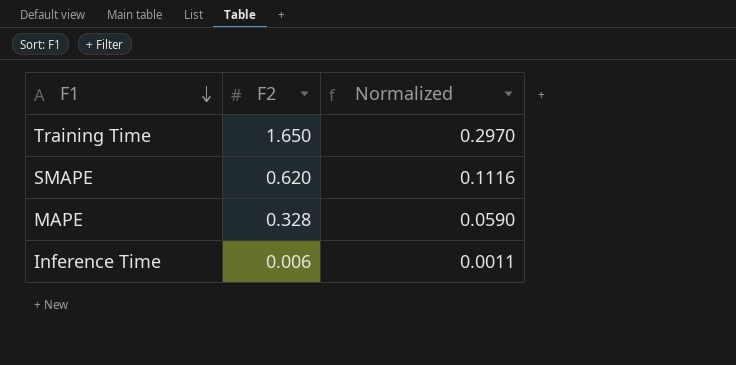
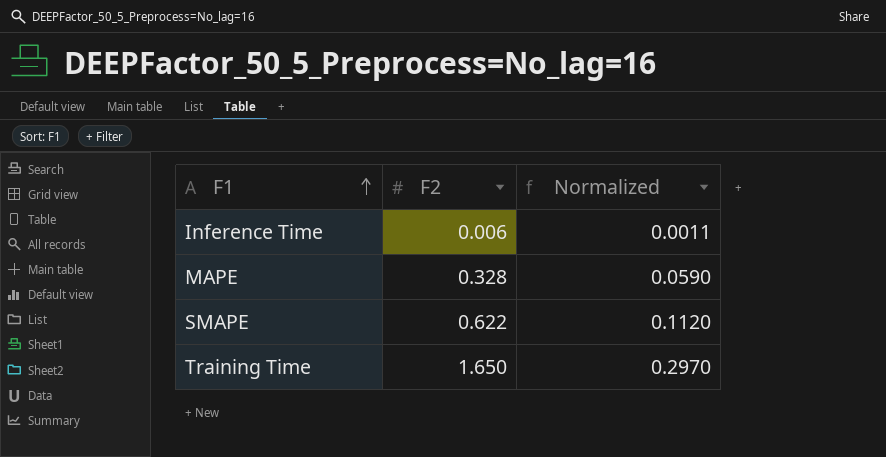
row order: F1 descending -> F1 ascending
SMAPE | F2: 0.620 -> 0.622
SMAPE | Normalized: 0.1116 -> 0.1120

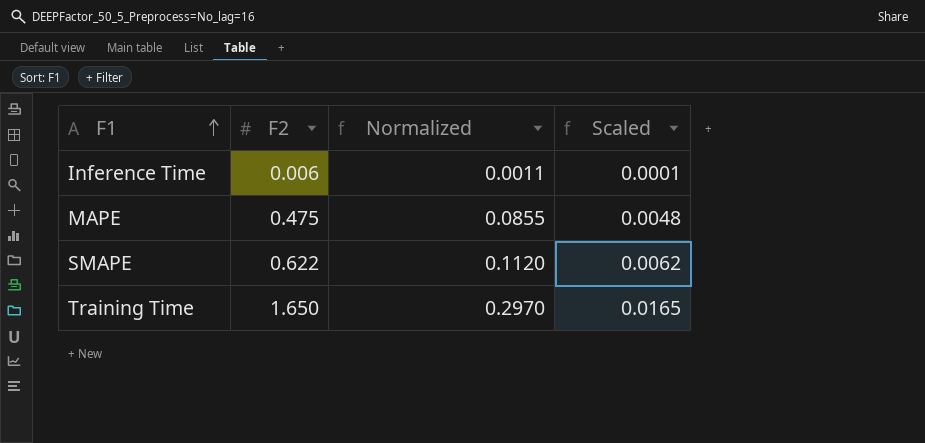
column Scaled | formula: none -> [F2] * 0.01
MAPE | F2: 0.328 -> 0.475
MAPE | Normalized: 0.0590 -> 0.0855

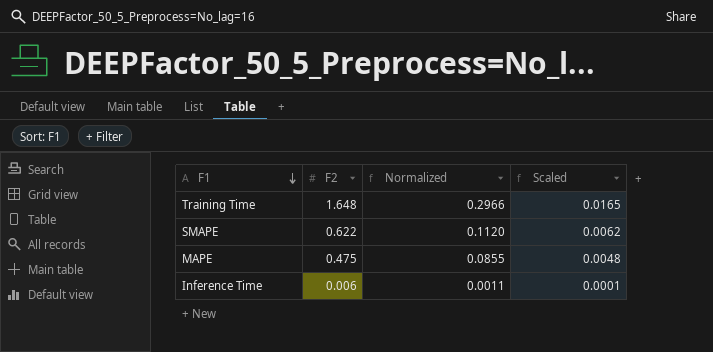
row order: F1 ascending -> F1 descending
Training Time | F2: 1.650 -> 1.648
Training Time | Normalized: 0.2970 -> 0.2966

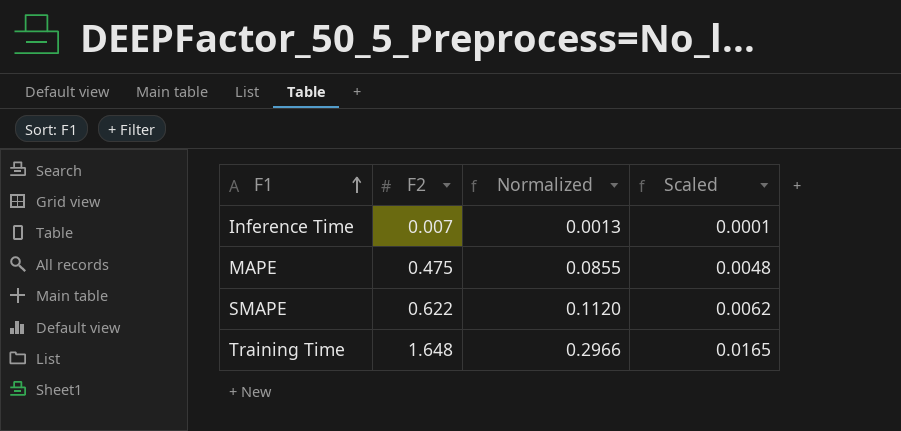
row order: F1 descending -> F1 ascending
Inference Time | F2: 0.006 -> 0.007
Inference Time | Normalized: 0.0011 -> 0.0013

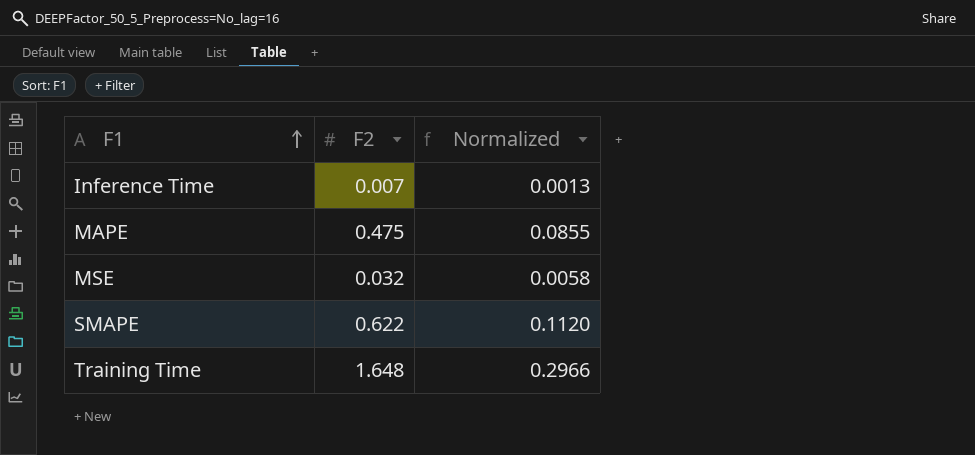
column Scaled | formula: [F2] * 0.01 -> none
row MSE: none -> 0.032 | 0.0058

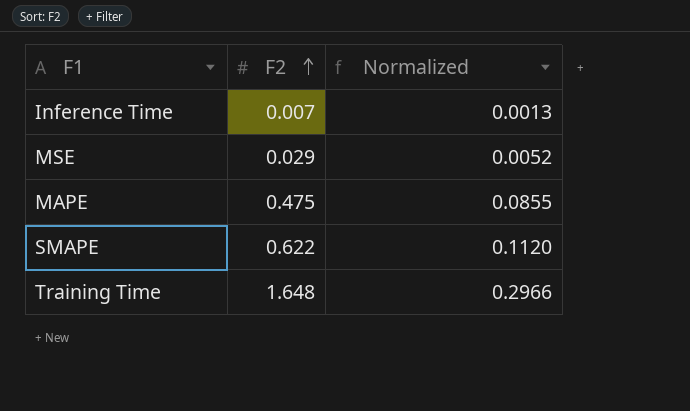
row order: F1 ascending -> F2 ascending
MSE | F2: 0.032 -> 0.029
MSE | Normalized: 0.0058 -> 0.0052

